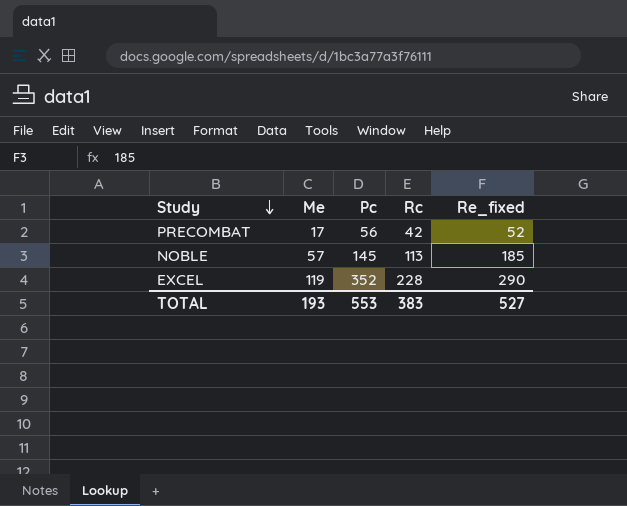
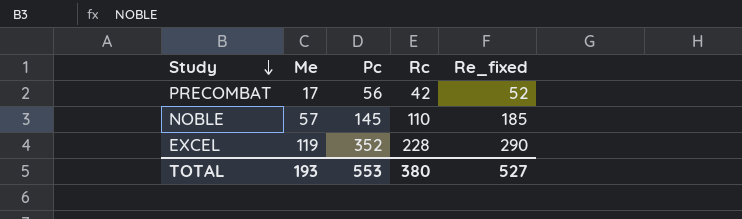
NOBLE | Rc: 113 -> 110
TOTAL | Rc: 383 -> 380

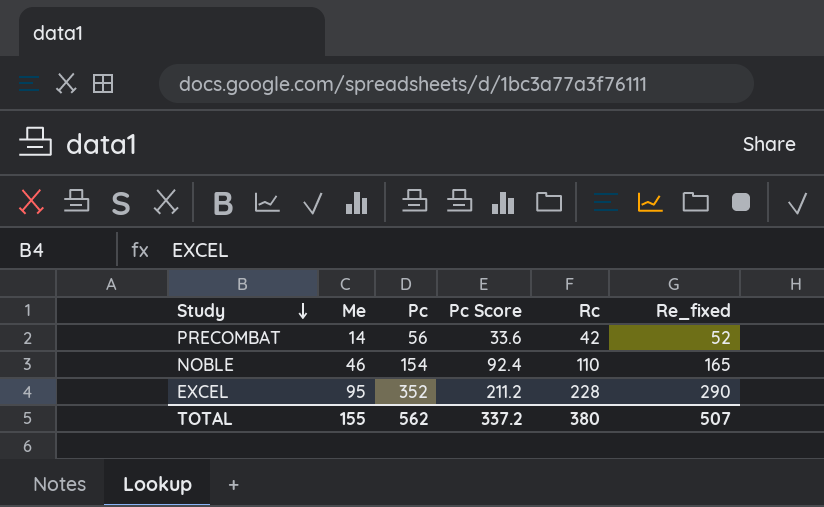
column Pc Score | formula: none -> [Pc] * 0.6
PRECOMBAT | Me: 17 -> 14
NOBLE | Me: 57 -> 46
NOBLE | Pc: 145 -> 154
NOBLE | Re_fixed: 185 -> 165
EXCEL | Me: 119 -> 95
TOTAL | Me: 193 -> 155
TOTAL | Pc: 553 -> 562
TOTAL | Re_fixed: 527 -> 507

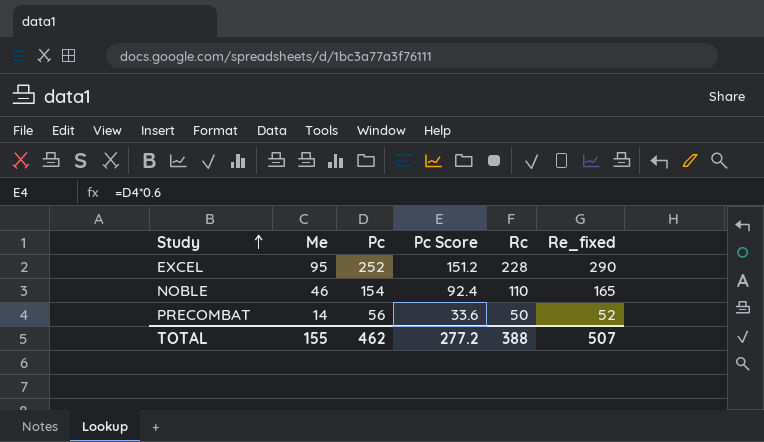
row order: Study descending -> Study ascending
EXCEL | Pc: 352 -> 252
EXCEL | Pc Score: 211.2 -> 151.2
PRECOMBAT | Rc: 42 -> 50
TOTAL | Pc: 562 -> 462
TOTAL | Pc Score: 337.2 -> 277.2
TOTAL | Rc: 380 -> 388

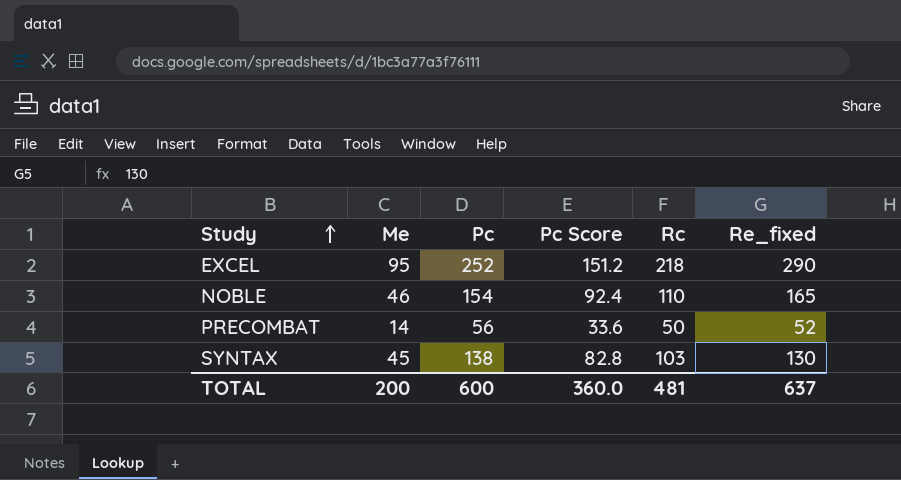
EXCEL | Rc: 228 -> 218
row SYNTAX: none -> 45 | 138 | 82.8 | 103 | 130
TOTAL | Me: 155 -> 200
TOTAL | Pc: 462 -> 600
TOTAL | Pc Score: 277.2 -> 360.0
TOTAL | Rc: 388 -> 481
TOTAL | Re_fixed: 507 -> 637

